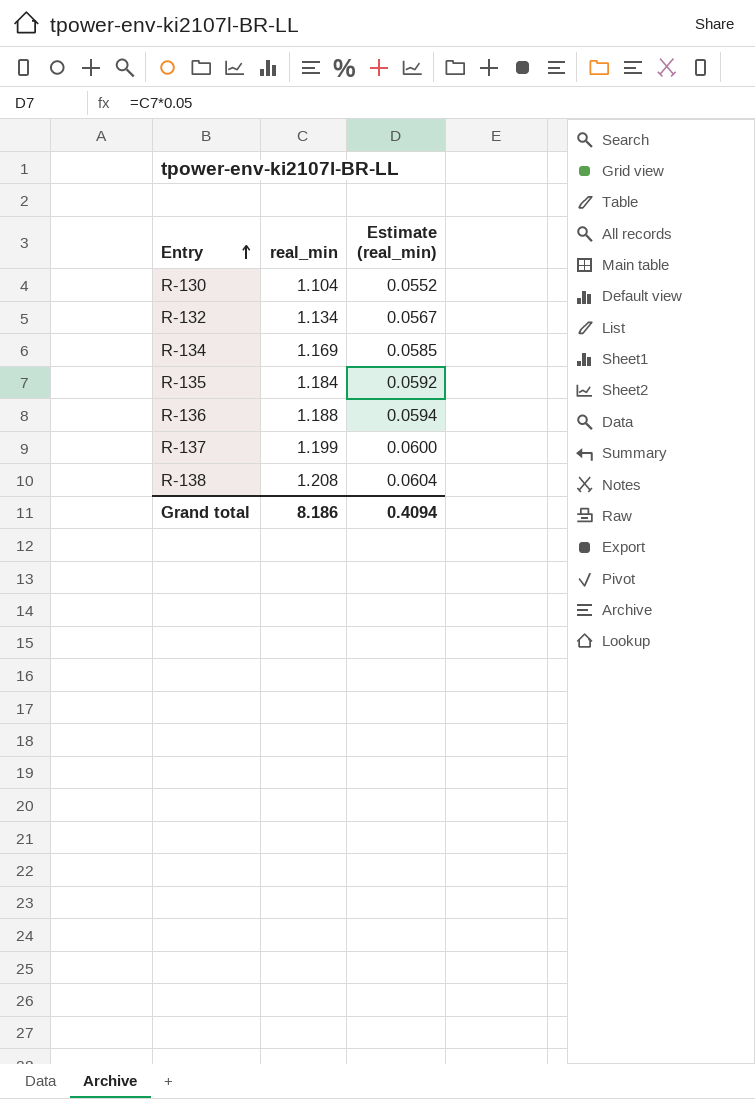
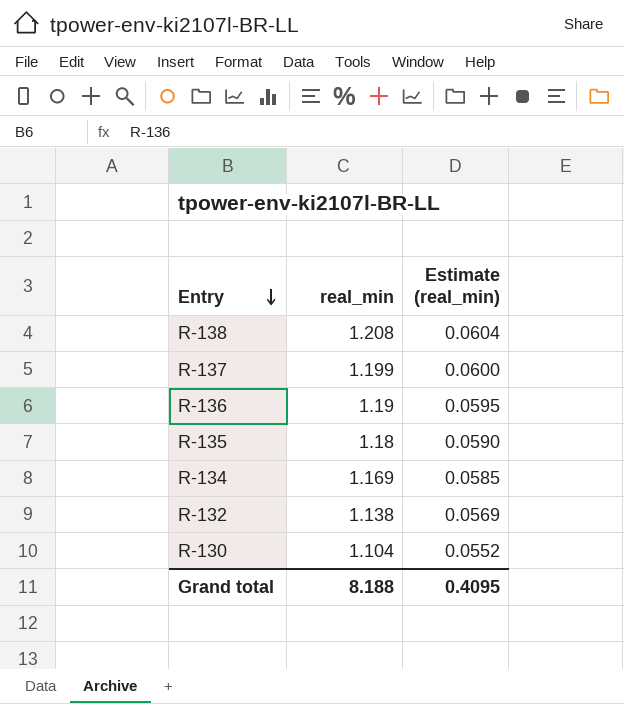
row order: Entry ascending -> Entry descending
R-136 | real_min: 1.188 -> 1.19
R-136 | Estimate (real_min): 0.0594 -> 0.0595
R-135 | real_min: 1.184 -> 1.18
R-135 | Estimate (real_min): 0.0592 -> 0.0590
R-132 | real_min: 1.134 -> 1.138
R-132 | Estimate (real_min): 0.0567 -> 0.0569
Grand total | real_min: 8.186 -> 8.188
Grand total | Estimate (real_min): 0.4094 -> 0.4095

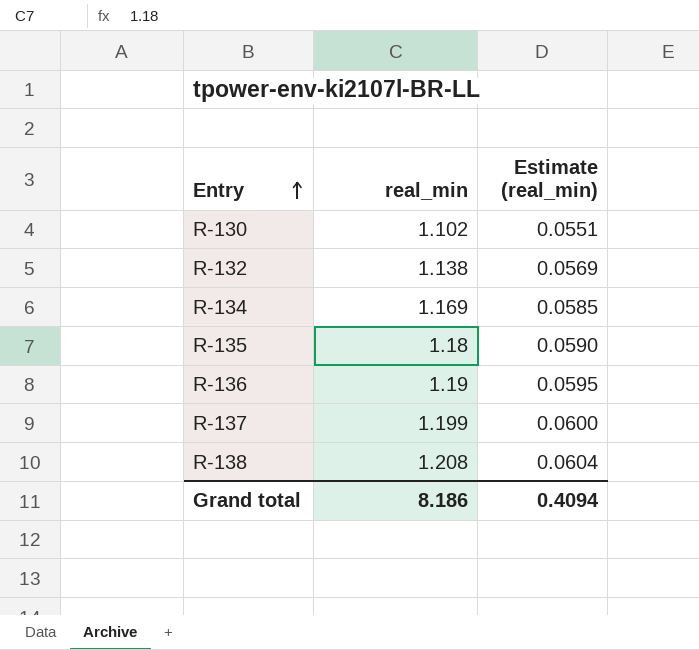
row order: Entry descending -> Entry ascending
R-130 | real_min: 1.104 -> 1.102
R-130 | Estimate (real_min): 0.0552 -> 0.0551
Grand total | real_min: 8.188 -> 8.186
Grand total | Estimate (real_min): 0.4095 -> 0.4094

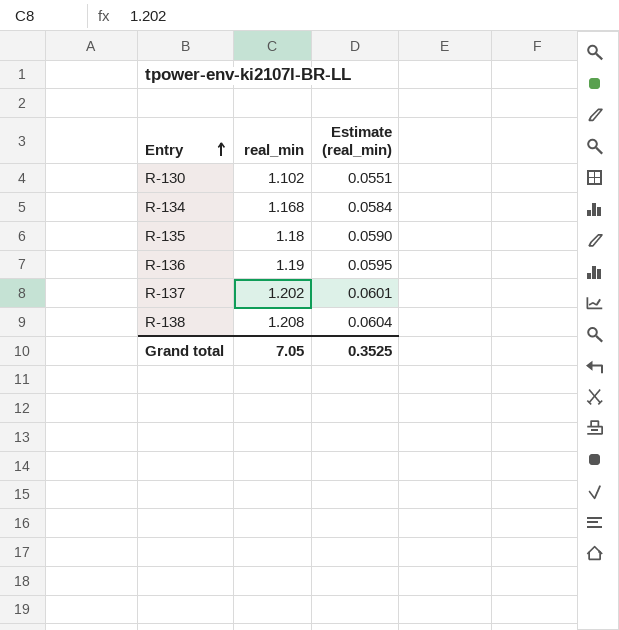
row R-132: 1.138 | 0.0569 -> none
R-134 | real_min: 1.169 -> 1.168
R-134 | Estimate (real_min): 0.0585 -> 0.0584
R-137 | real_min: 1.199 -> 1.202
R-137 | Estimate (real_min): 0.0600 -> 0.0601
Grand total | real_min: 8.186 -> 7.05
Grand total | Estimate (real_min): 0.4094 -> 0.3525

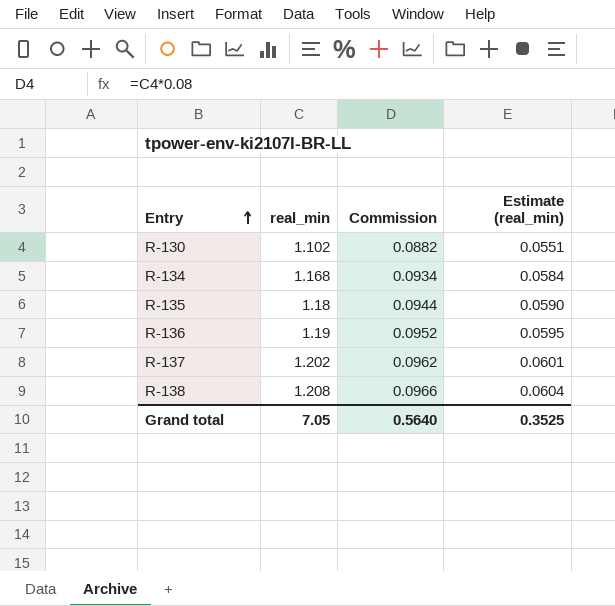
column Commission | formula: none -> [real_min] * 0.08

